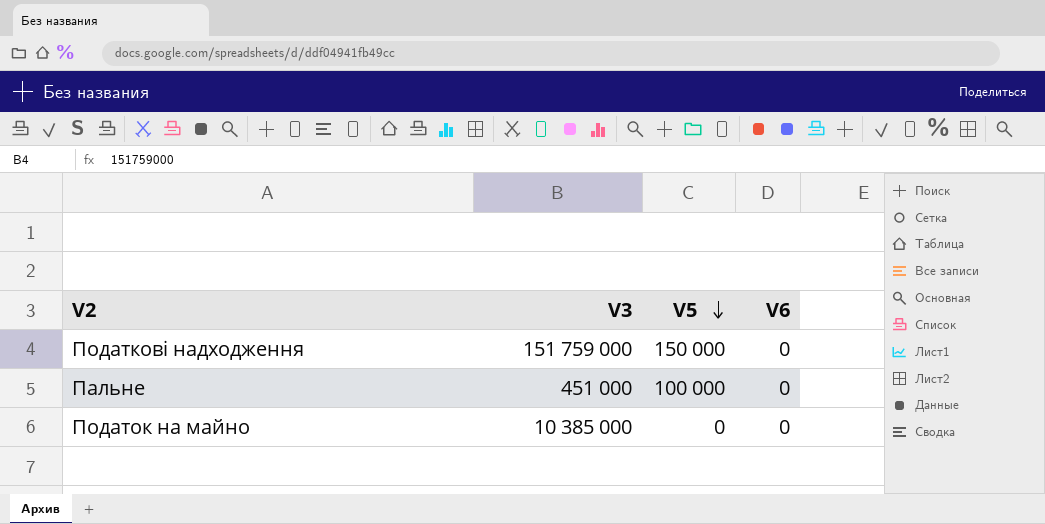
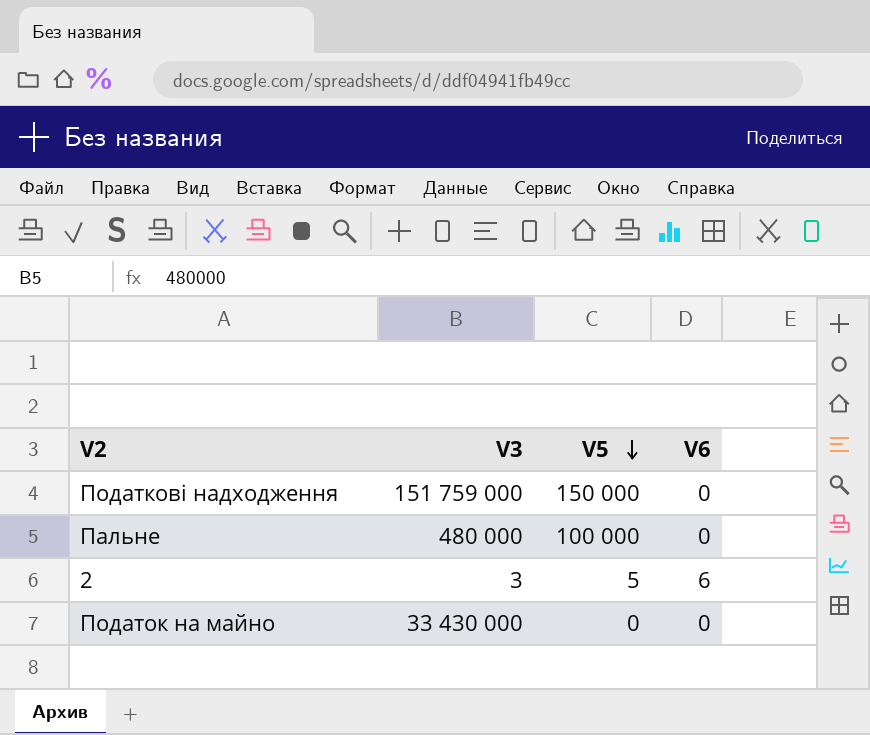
Пальне | V3: 451 000 -> 480 000
row 2: none -> 3 | 5 | 6
Податок на майно | V3: 10 385 000 -> 33 430 000

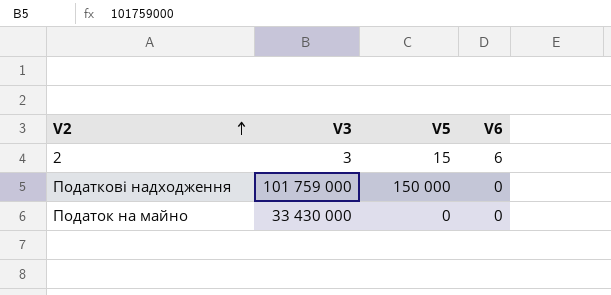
row order: V5 descending -> V2 ascending
row Пальне: 480 000 | 100 000 | 0 -> none
2 | V5: 5 -> 15
Податкові надходження | V3: 151 759 000 -> 101 759 000

